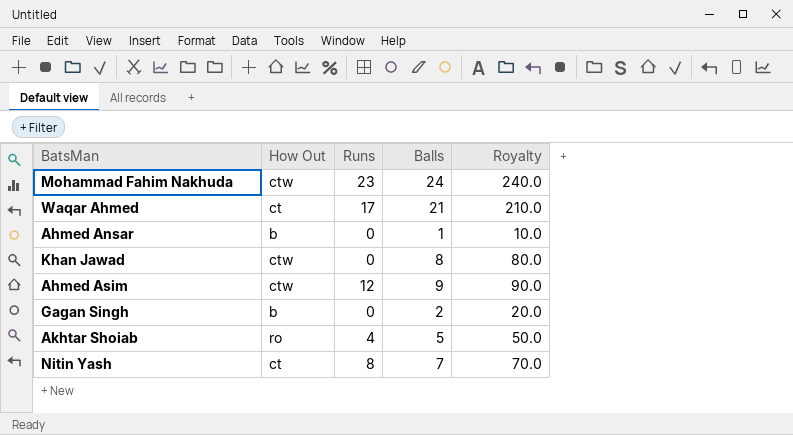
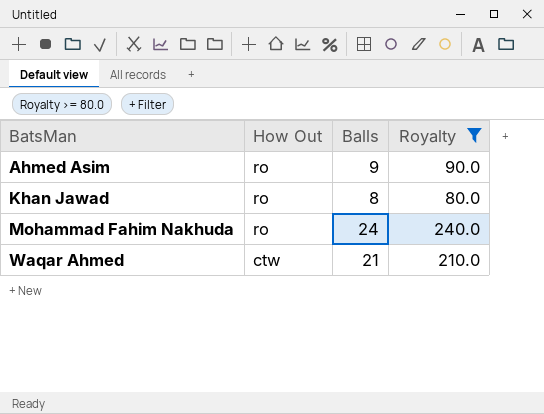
filter: none -> Royalty >= 80.0
row order: none -> BatsMan ascending
column Runs | position: 3 -> none
Ahmed Asim | How Out: ctw -> ro
Khan Jawad | How Out: ctw -> ro
Mohammad Fahim Nakhuda | How Out: ctw -> ro
Waqar Ahmed | How Out: ct -> ctw

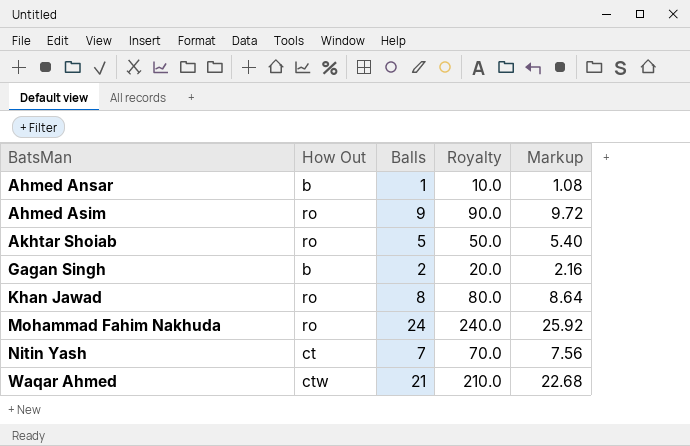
filter: Royalty >= 80.0 -> none
column Markup | formula: none -> [Balls] * 1.08

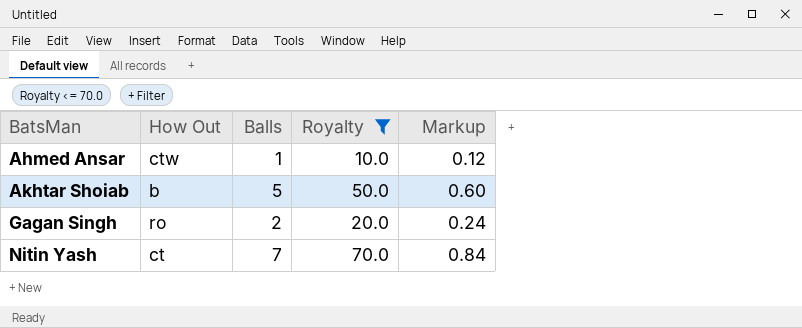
filter: none -> Royalty <= 70.0
column Markup | formula: [Balls] * 1.08 -> [Balls] * 0.12
Ahmed Ansar | How Out: b -> ctw
Akhtar Shoiab | How Out: ro -> b
Gagan Singh | How Out: b -> ro

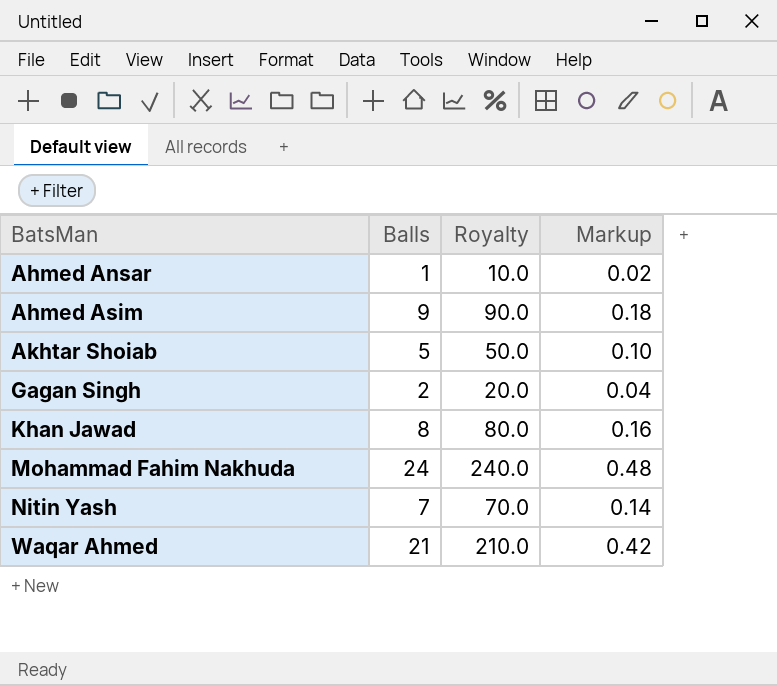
filter: Royalty <= 70.0 -> none
column How Out | position: 2 -> none
column Markup | formula: [Balls] * 0.12 -> [Balls] * 0.02

